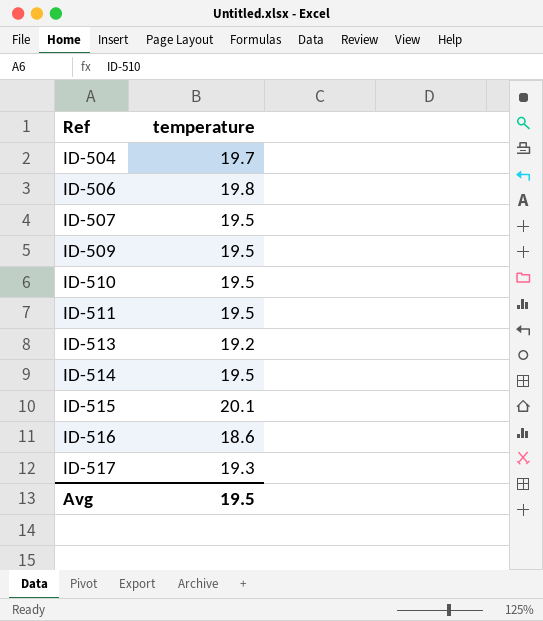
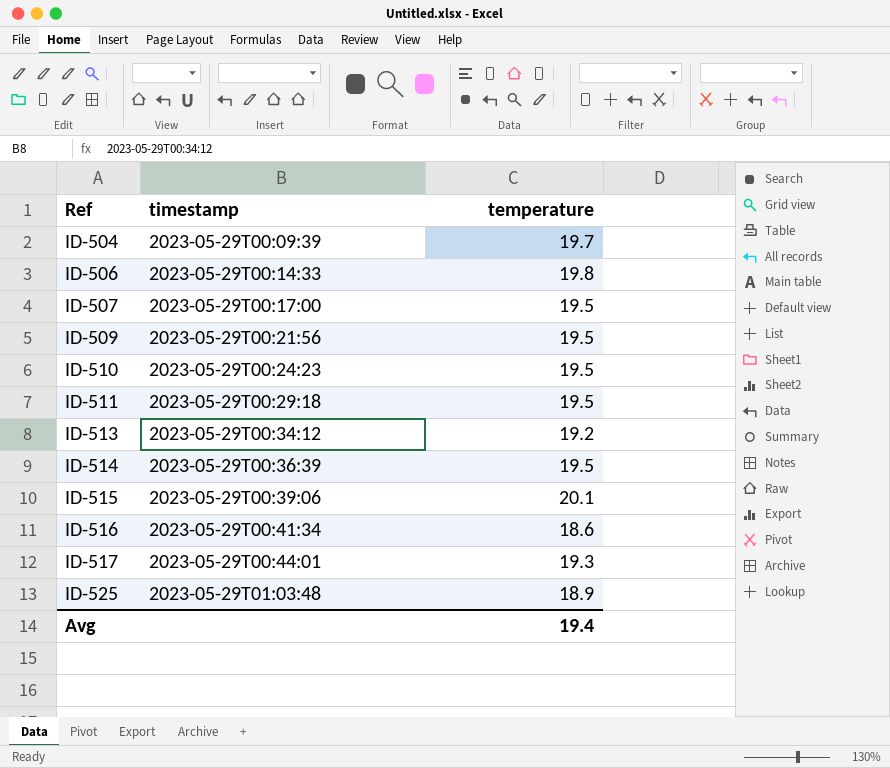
column timestamp | position: none -> 2
row ID-525: none -> 2023-05-29T01:03:48 | 18.9
Avg | temperature: 19.5 -> 19.4

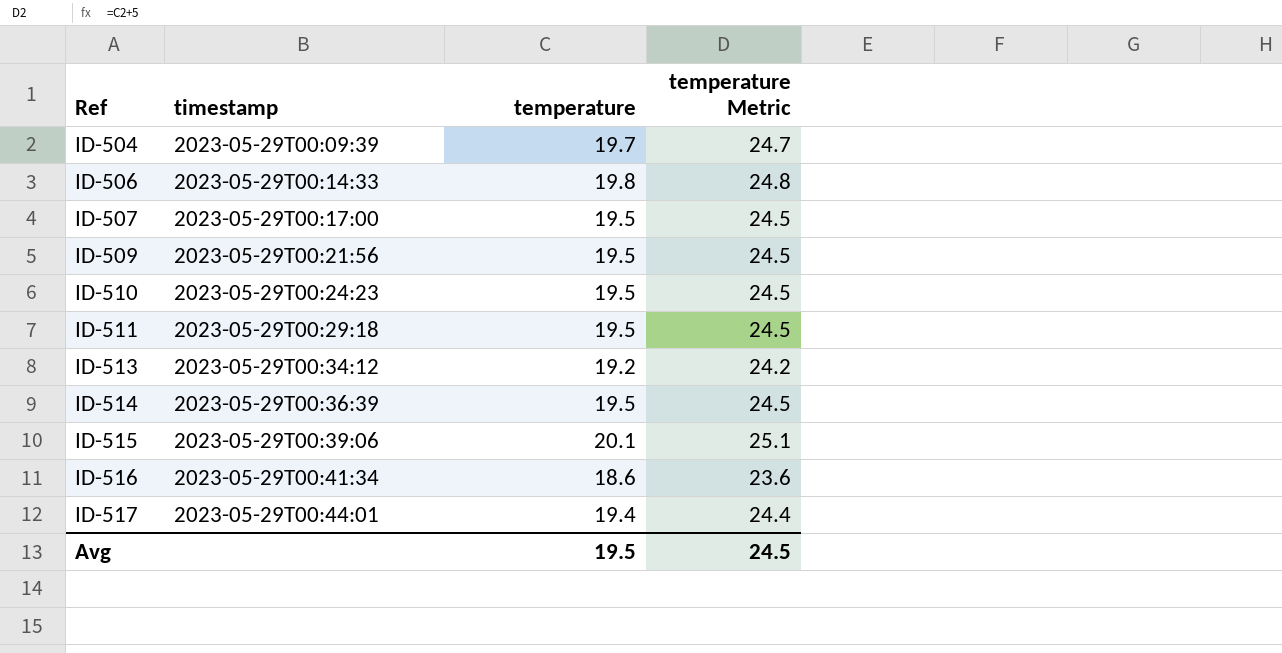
column temperature Metric | formula: none -> [temperature] + 5
row ID-525: 2023-05-29T01:03:48 | 18.9 -> none
ID-517 | temperature: 19.3 -> 19.4
Avg | temperature: 19.4 -> 19.5

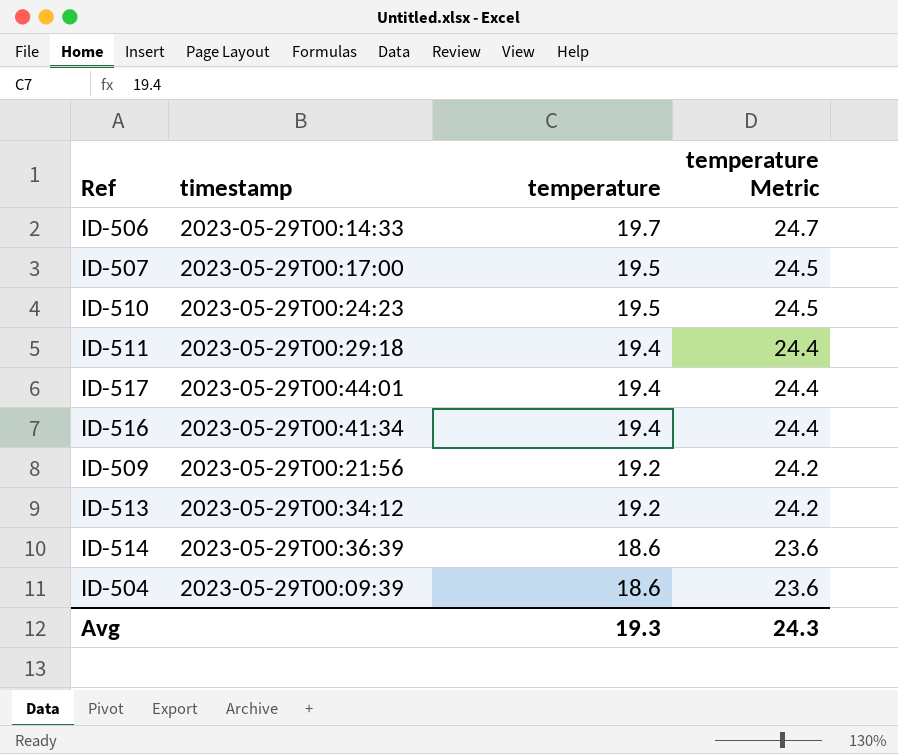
row order: Ref ascending -> temperature descending
row ID-515: 2023-05-29T00:39:06 | 20.1 | 25.1 -> none
ID-506 | temperature: 19.8 -> 19.7
ID-506 | temperature Metric: 24.8 -> 24.7
ID-511 | temperature: 19.5 -> 19.4
ID-511 | temperature Metric: 24.5 -> 24.4
ID-516 | temperature: 18.6 -> 19.4
ID-516 | temperature Metric: 23.6 -> 24.4
ID-509 | temperature: 19.5 -> 19.2
ID-509 | temperature Metric: 24.5 -> 24.2
ID-514 | temperature: 19.5 -> 18.6
ID-514 | temperature Metric: 24.5 -> 23.6
ID-504 | temperature: 19.7 -> 18.6
ID-504 | temperature Metric: 24.7 -> 23.6
Avg | temperature: 19.5 -> 19.3
Avg | temperature Metric: 24.5 -> 24.3

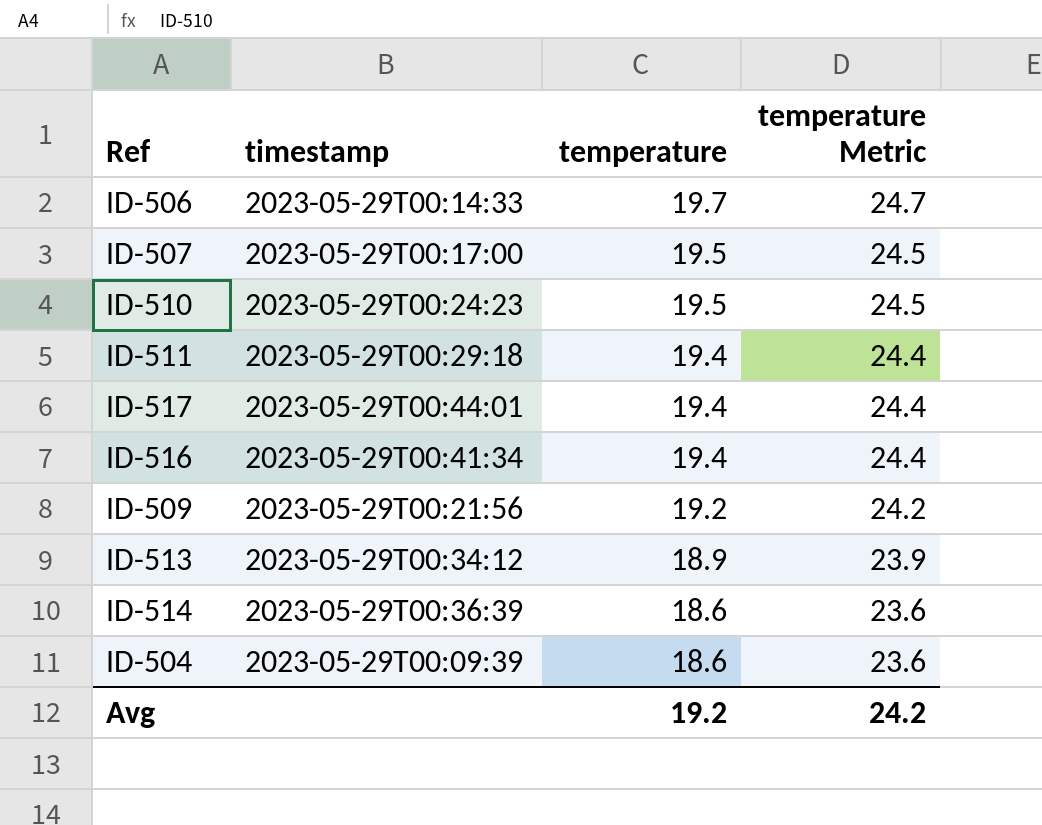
ID-513 | temperature: 19.2 -> 18.9
ID-513 | temperature Metric: 24.2 -> 23.9
Avg | temperature: 19.3 -> 19.2
Avg | temperature Metric: 24.3 -> 24.2

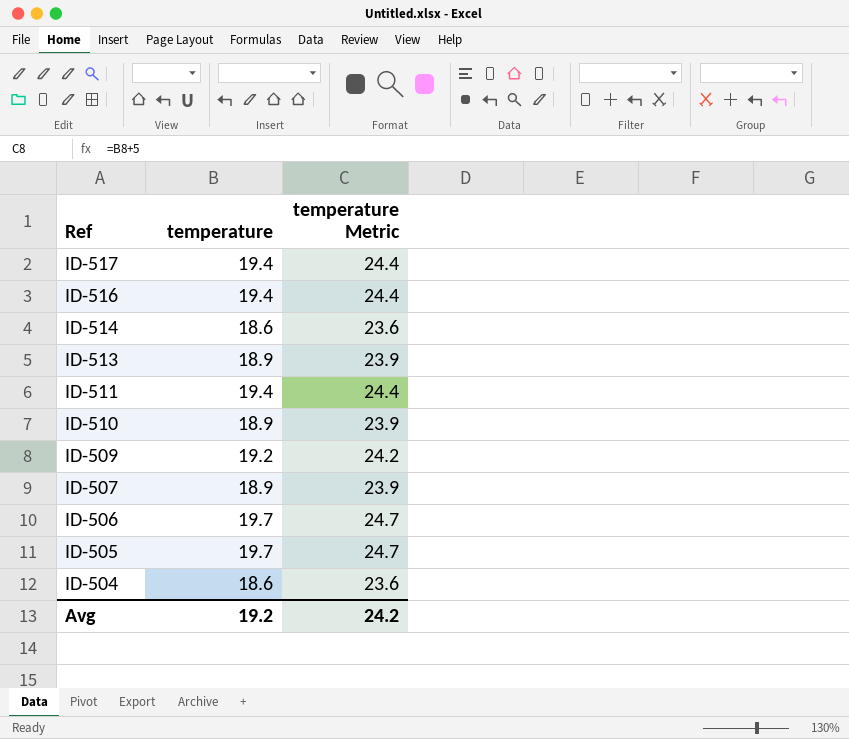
row order: temperature descending -> Ref descending
column timestamp | position: 2 -> none
ID-510 | temperature: 19.5 -> 18.9
ID-510 | temperature Metric: 24.5 -> 23.9
ID-507 | temperature: 19.5 -> 18.9
ID-507 | temperature Metric: 24.5 -> 23.9
row ID-505: none -> 19.7 | 24.7

